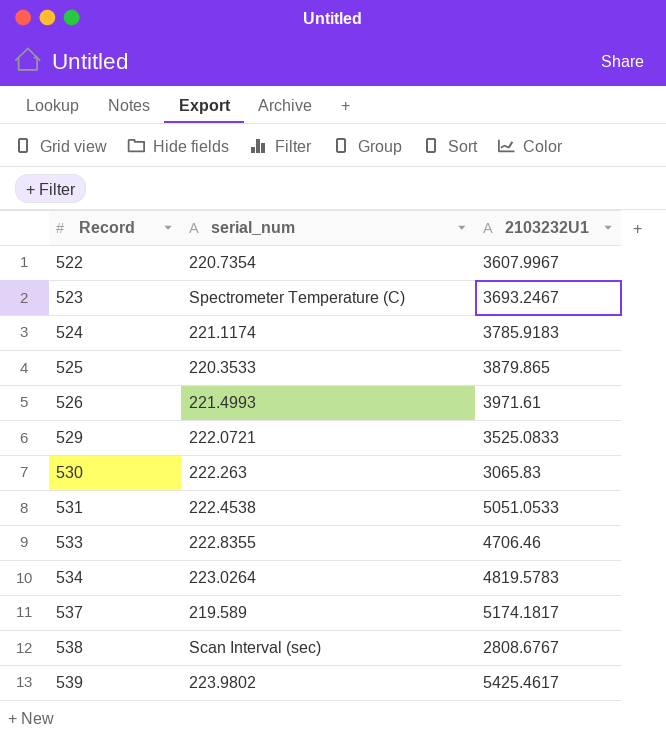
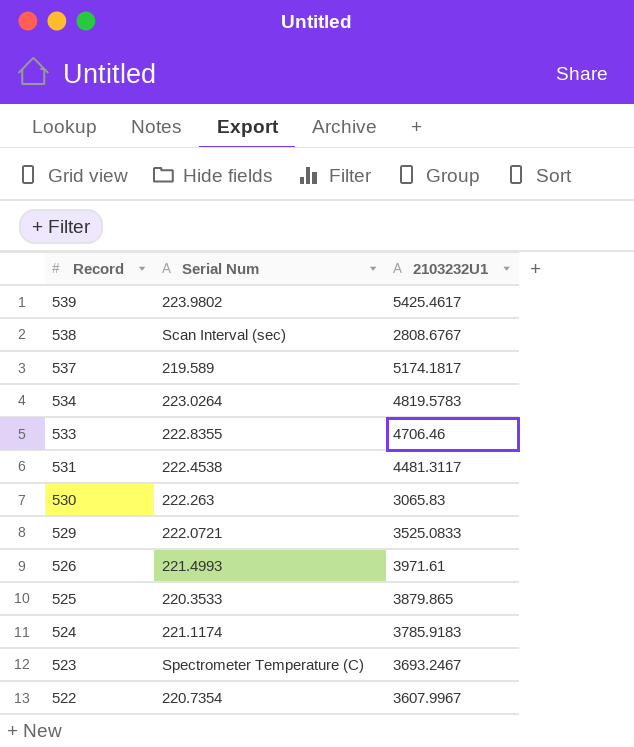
row order: Record ascending -> Record descending
column name: serial_num -> Serial Num
531 | 2103232U1: 5051.0533 -> 4481.3117

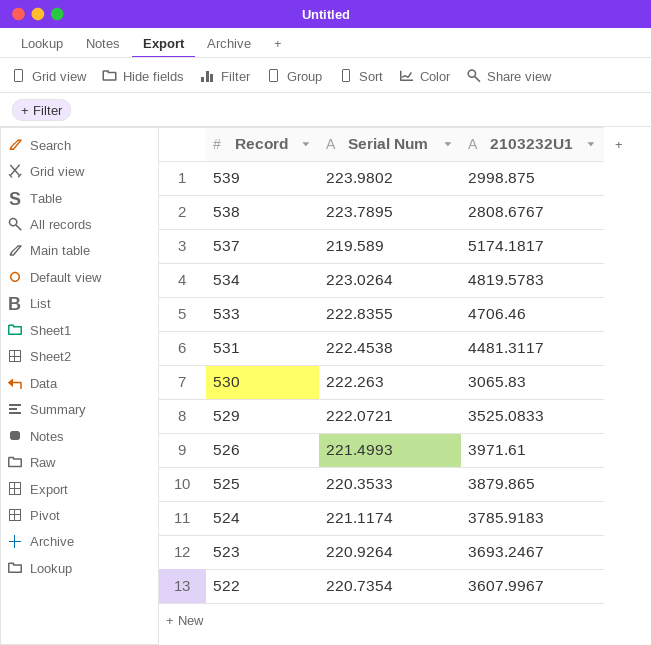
539 | 2103232U1: 5425.4617 -> 2998.875
538 | Serial Num: Scan Interval (sec) -> 223.7895
523 | Serial Num: Spectrometer Temperature (C) -> 220.9264

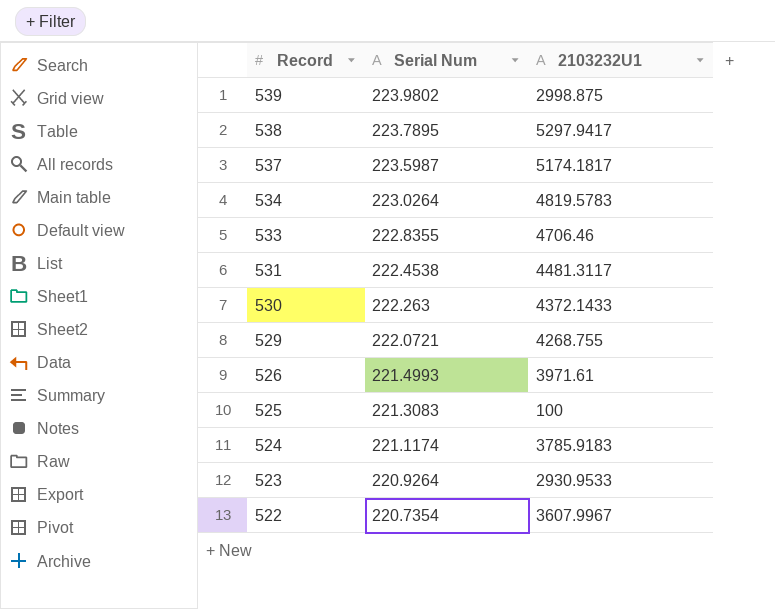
538 | 2103232U1: 2808.6767 -> 5297.9417
537 | Serial Num: 219.589 -> 223.5987
530 | 2103232U1: 3065.83 -> 4372.1433
529 | 2103232U1: 3525.0833 -> 4268.755
525 | Serial Num: 220.3533 -> 221.3083
525 | 2103232U1: 3879.865 -> 100
523 | 2103232U1: 3693.2467 -> 2930.9533

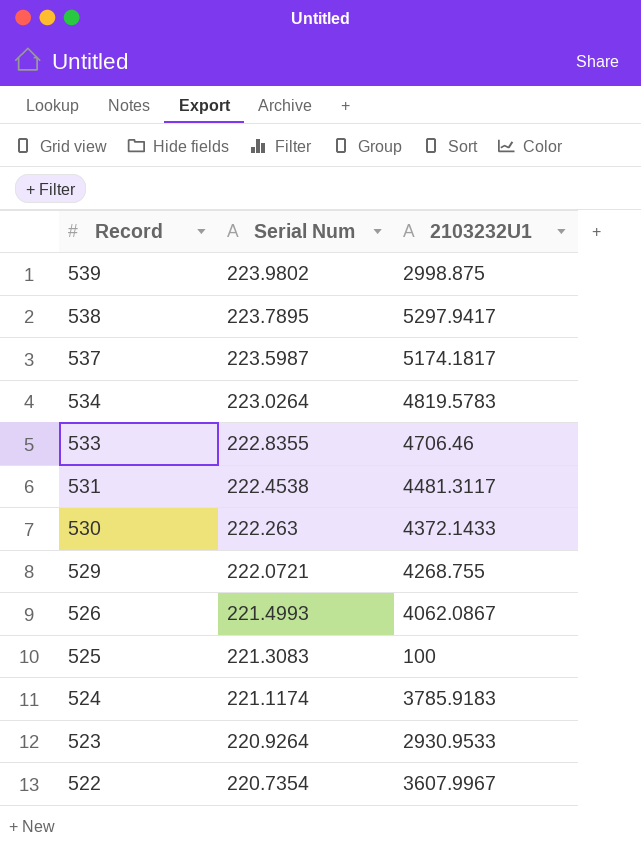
526 | 2103232U1: 3971.61 -> 4062.0867

